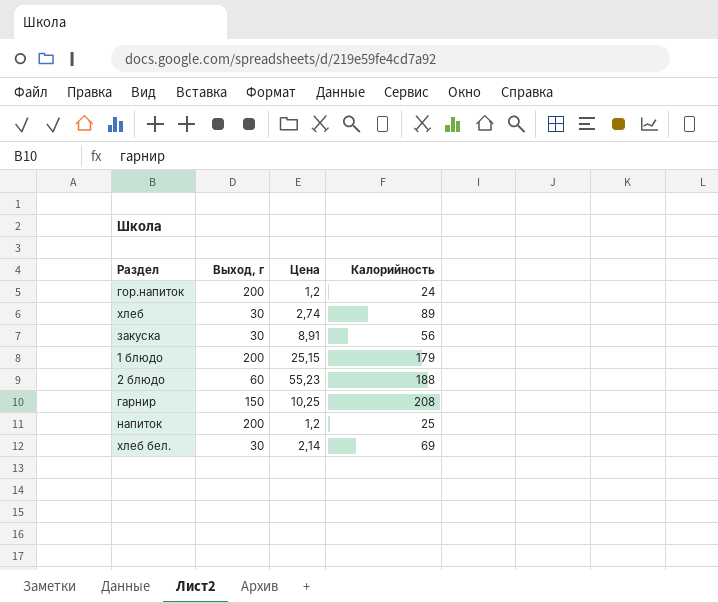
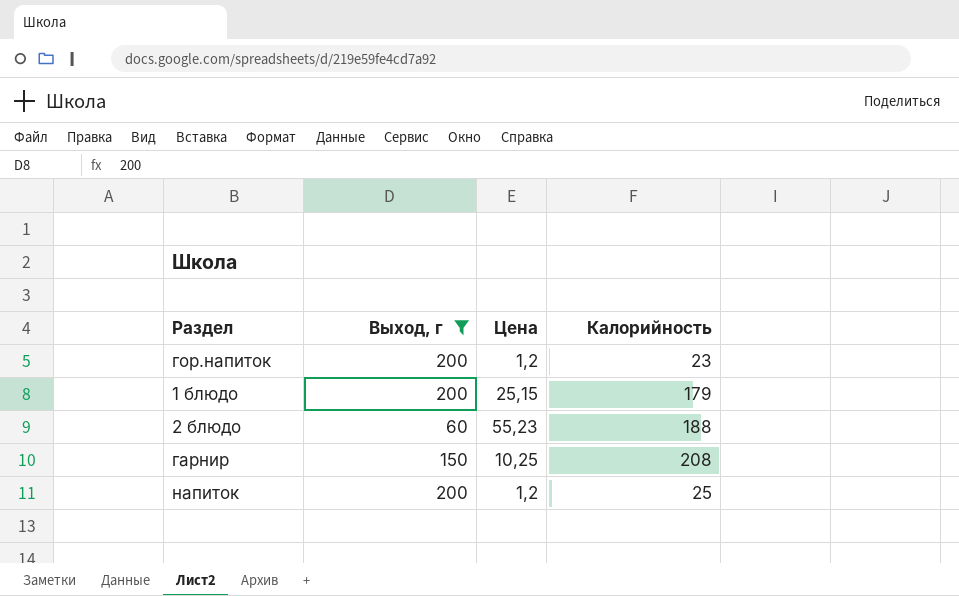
filter: none -> Выход, г != 30
гор.напиток | Калорийность: 24 -> 23

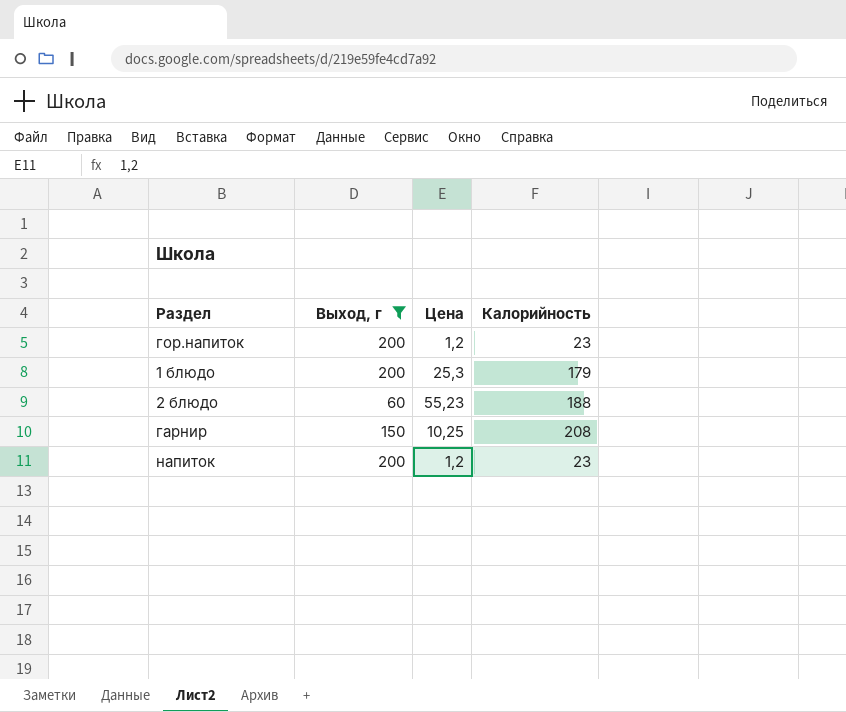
1 блюдо | Цена: 25,15 -> 25,3
напиток | Калорийность: 25 -> 23

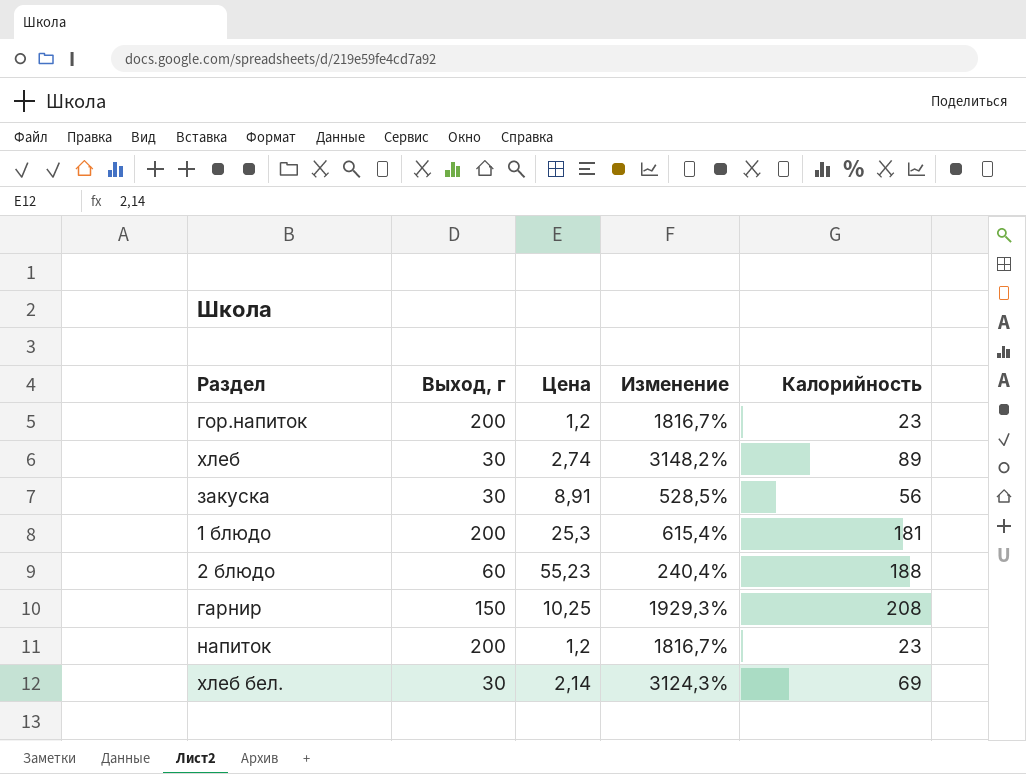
filter: Выход, г != 30 -> none
column Изменение | formula: none -> ([Калорийность] - [Цена]) / [Цена]
1 блюдо | Калорийность: 179 -> 181

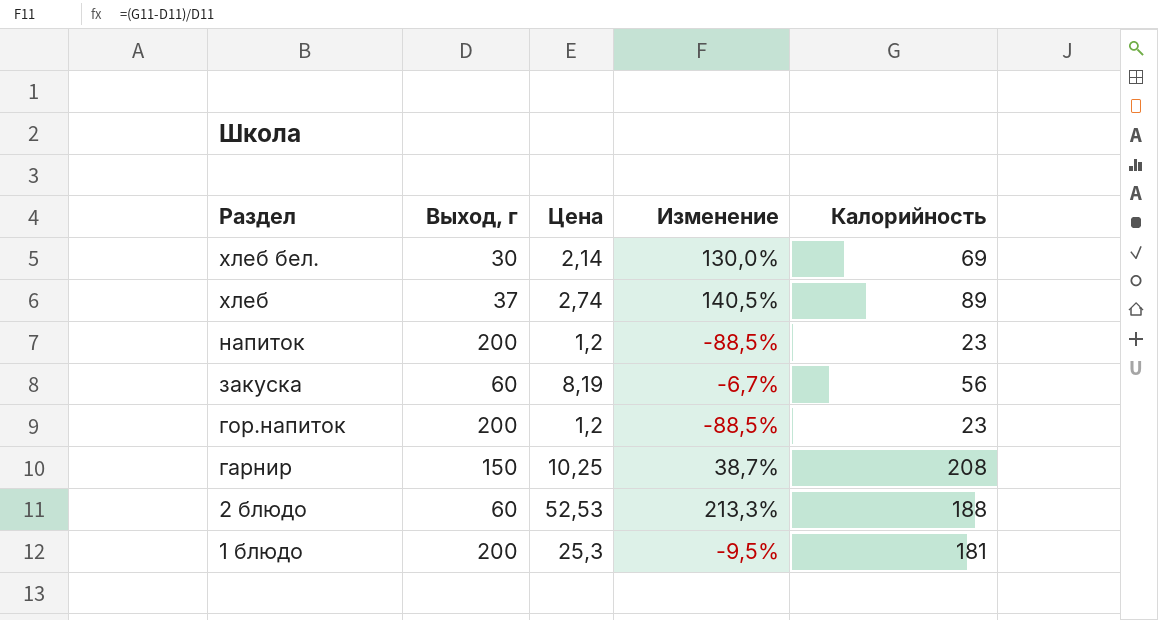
row order: none -> Раздел descending
column Изменение | formula: ([Калорийность] - [Цена]) / [Цена] -> ([Калорийность] - [Выход, г]) / [Выход, г]
хлеб | Выход, г: 30 -> 37
закуска | Выход, г: 30 -> 60
закуска | Цена: 8,91 -> 8,19
2 блюдо | Цена: 55,23 -> 52,53

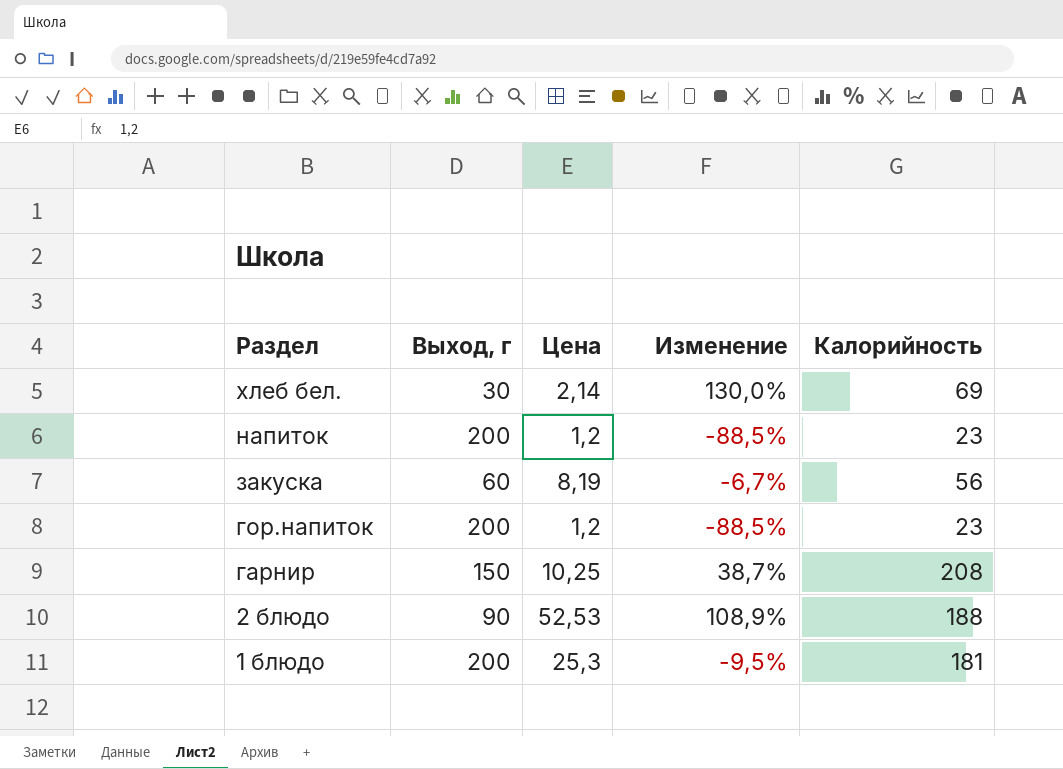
row хлеб: 37 | 2,74 | 140,5% | 89 -> none
2 блюдо | Выход, г: 60 -> 90
2 блюдо | Изменение: 213,3% -> 108,9%

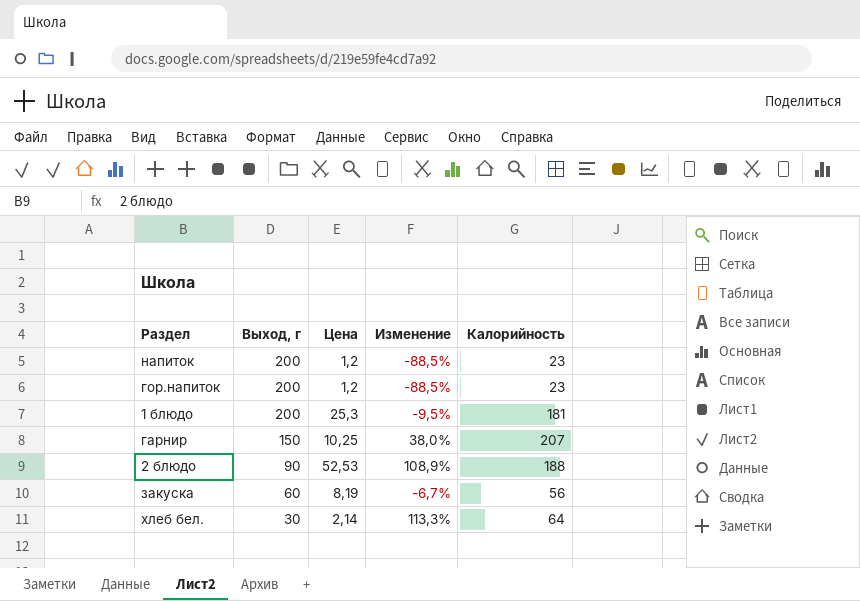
row order: Раздел descending -> Выход, г descending
гарнир | Изменение: 38,7% -> 38,0%
гарнир | Калорийность: 208 -> 207
хлеб бел. | Изменение: 130,0% -> 113,3%
хлеб бел. | Калорийность: 69 -> 64

